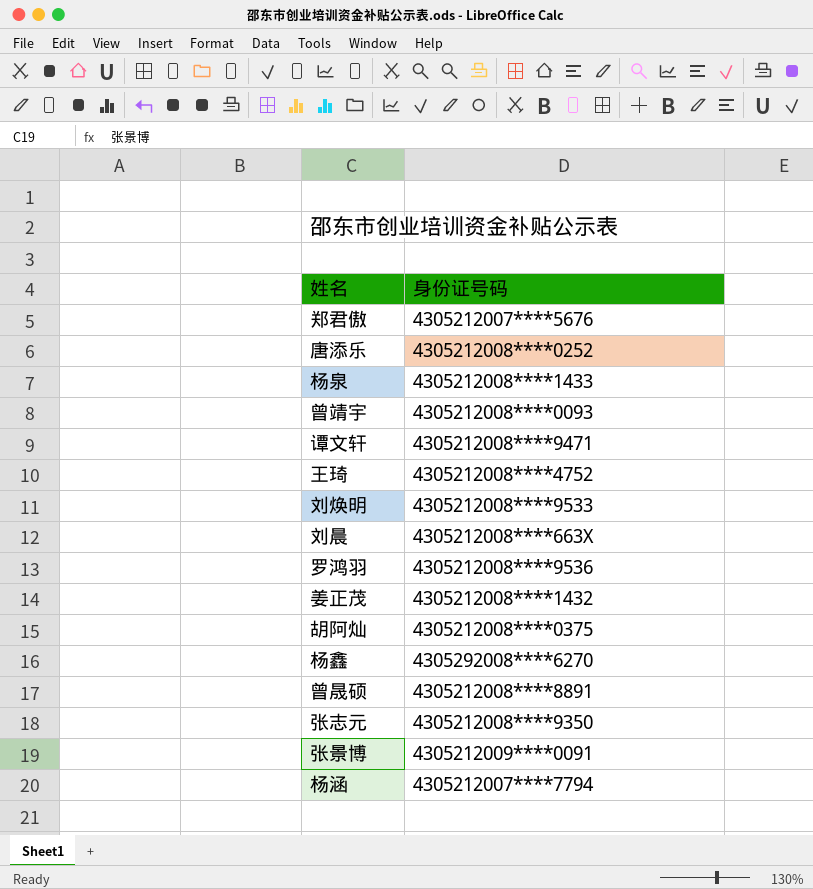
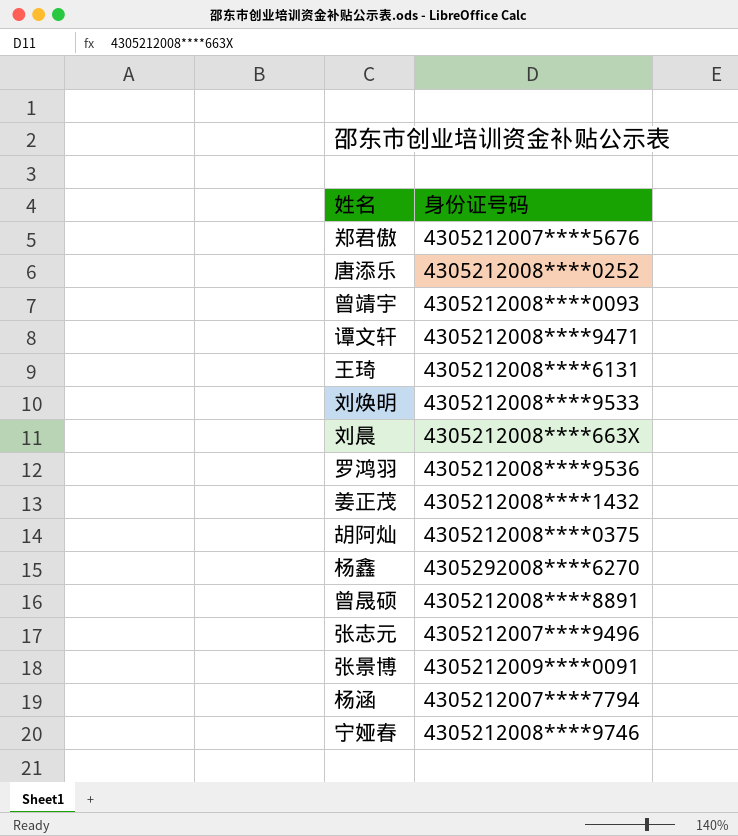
row 杨泉: 4305212008****1433 -> none
王琦 | 身份证号码: 4305212008****4752 -> 4305212008****6131
张志元 | 身份证号码: 4305212008****9350 -> 4305212007****9496
row 宁娅春: none -> 4305212008****9746

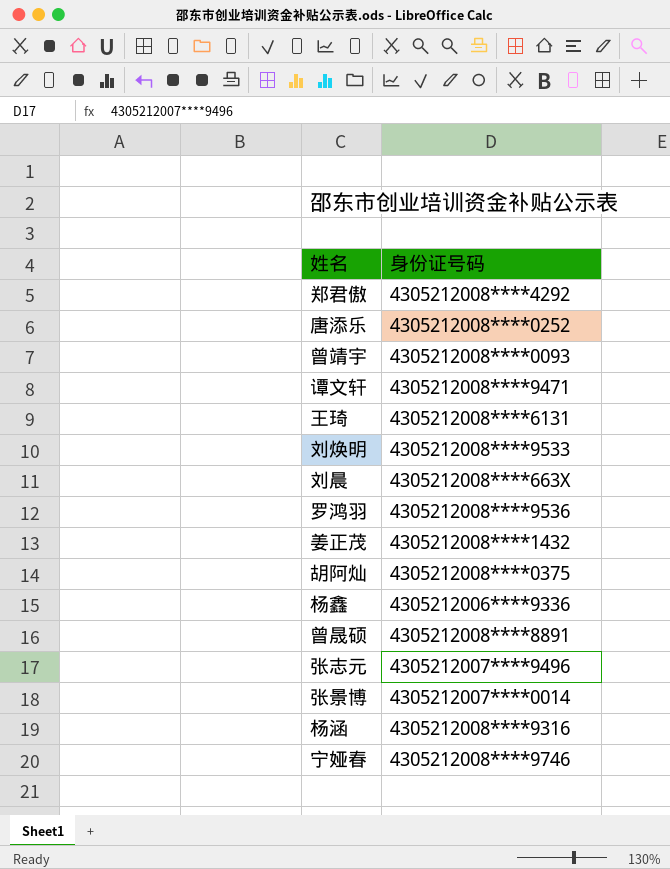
郑君傲 | 身份证号码: 4305212007****5676 -> 4305212008****4292
杨鑫 | 身份证号码: 4305292008****6270 -> 4305212006****9336
张景博 | 身份证号码: 4305212009****0091 -> 4305212007****0014
杨涵 | 身份证号码: 4305212007****7794 -> 4305212008****9316

